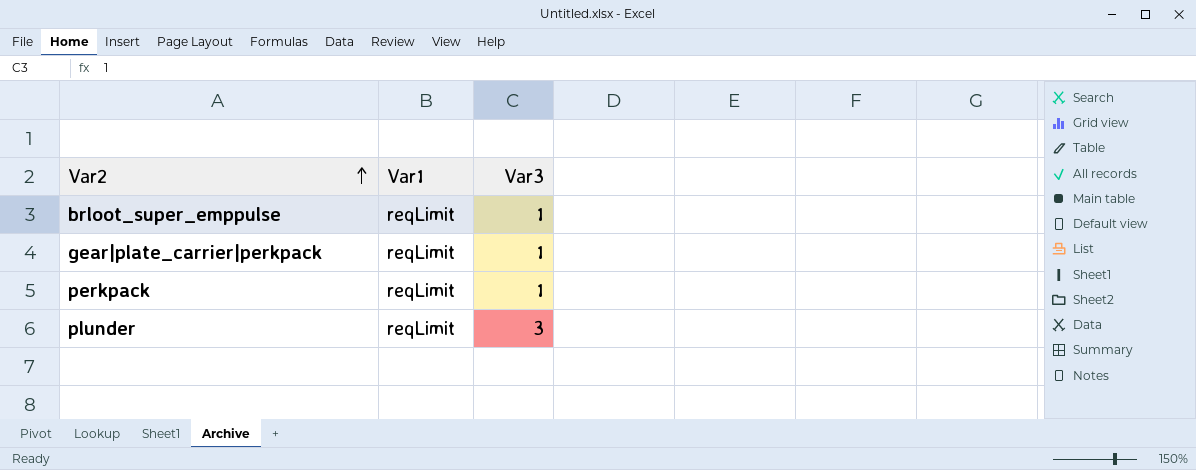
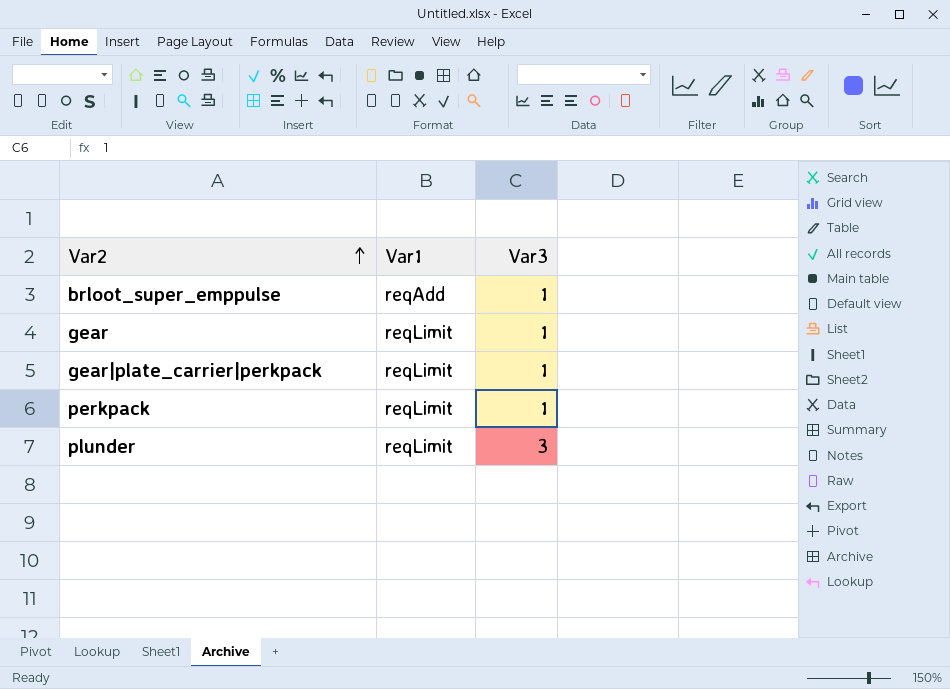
brloot_super_emppulse | Var1: reqLimit -> reqAdd
row gear: none -> reqLimit | 1

